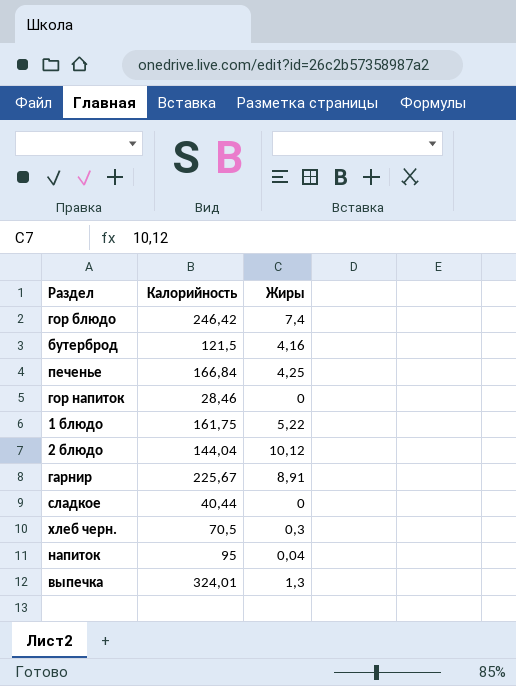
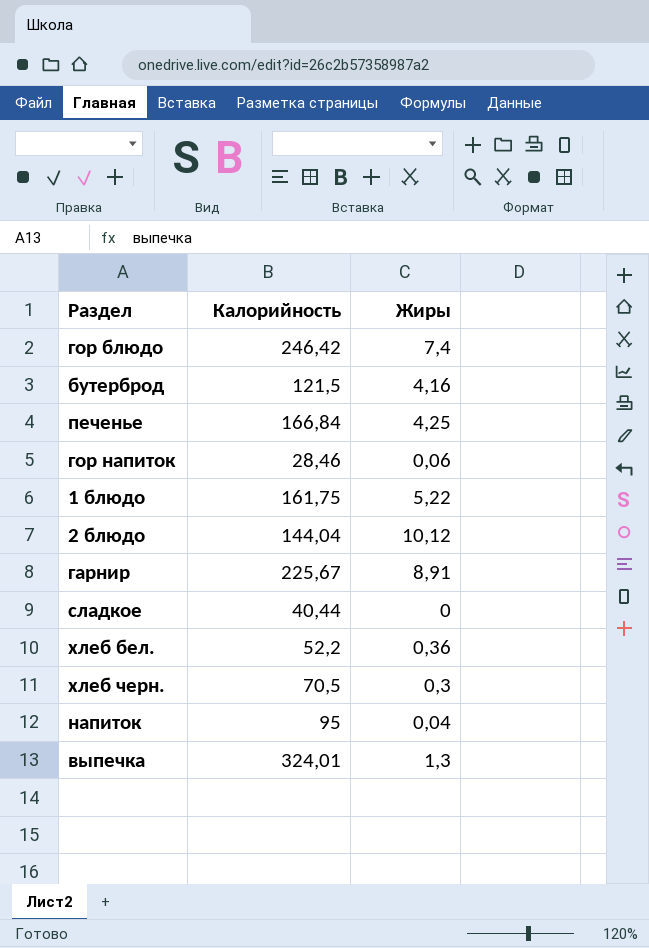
гор напиток | Жиры: 0 -> 0,06
row хлеб бел.: none -> 52,2 | 0,36

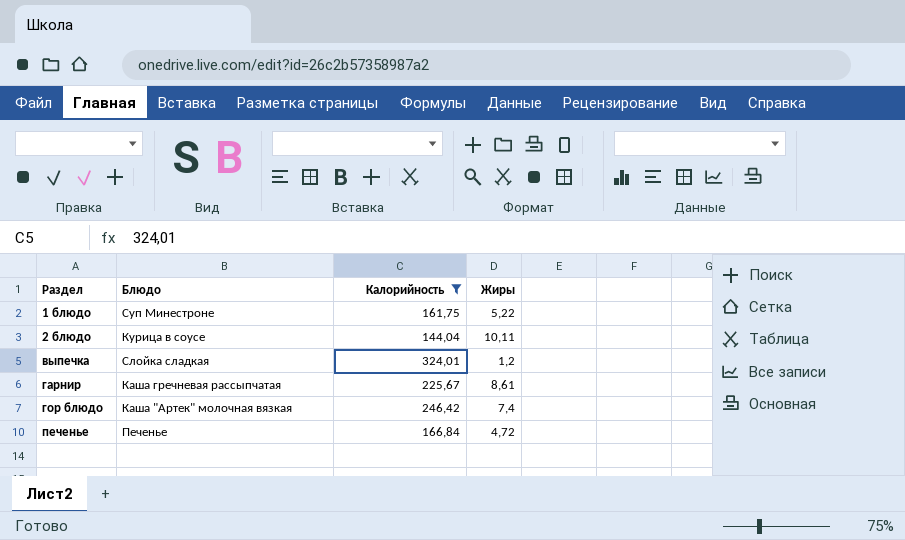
filter: none -> Калорийность >= 144,04
row order: none -> Раздел ascending
column Блюдо | position: none -> 2
2 блюдо | Жиры: 10,12 -> 10,11
выпечка | Жиры: 1,3 -> 1,2
гарнир | Жиры: 8,91 -> 8,61
печенье | Жиры: 4,25 -> 4,72

